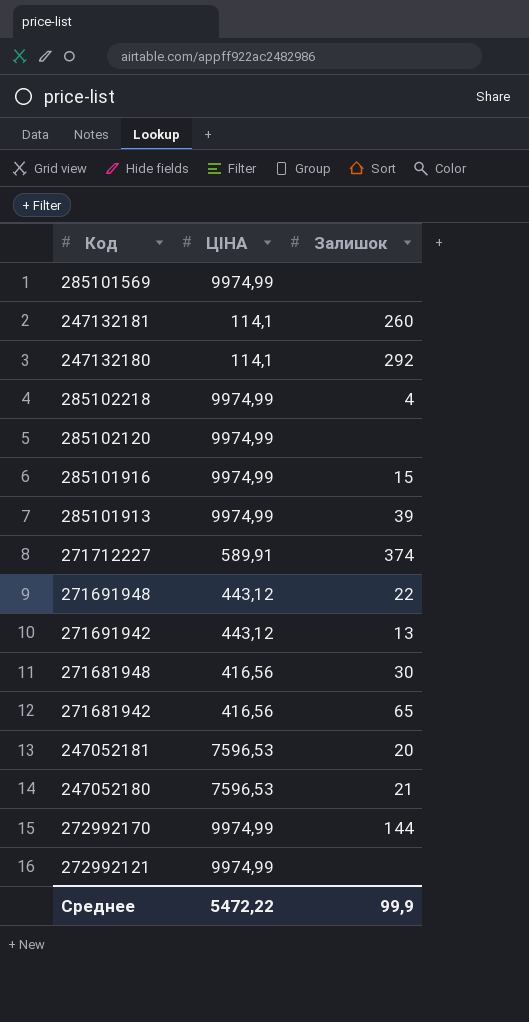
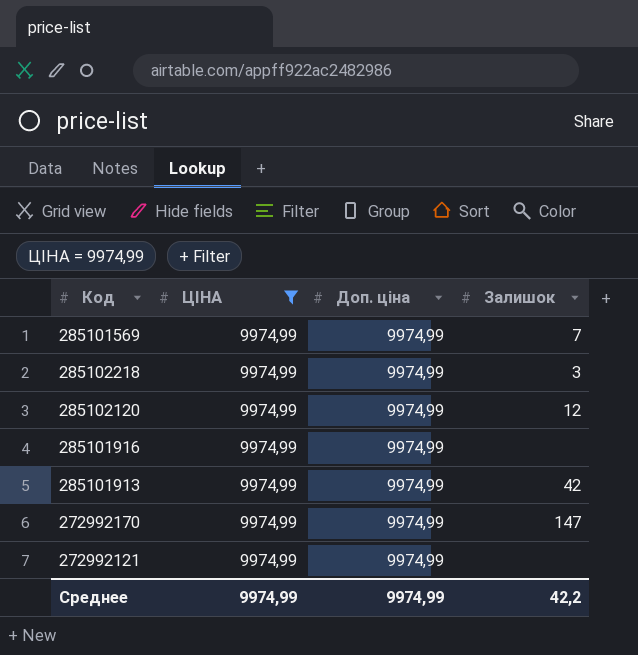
filter: none -> ЦІНА = 9974,99
column Доп. ціна | position: none -> 3
285101569 | Залишок: none -> 7
285102218 | Залишок: 4 -> 3
285102120 | Залишок: none -> 12
285101916 | Залишок: 15 -> none
285101913 | Залишок: 39 -> 42
272992170 | Залишок: 144 -> 147
Среднее | ЦІНА: 5472,22 -> 9974,99
Среднее | Залишок: 99,9 -> 42,2

